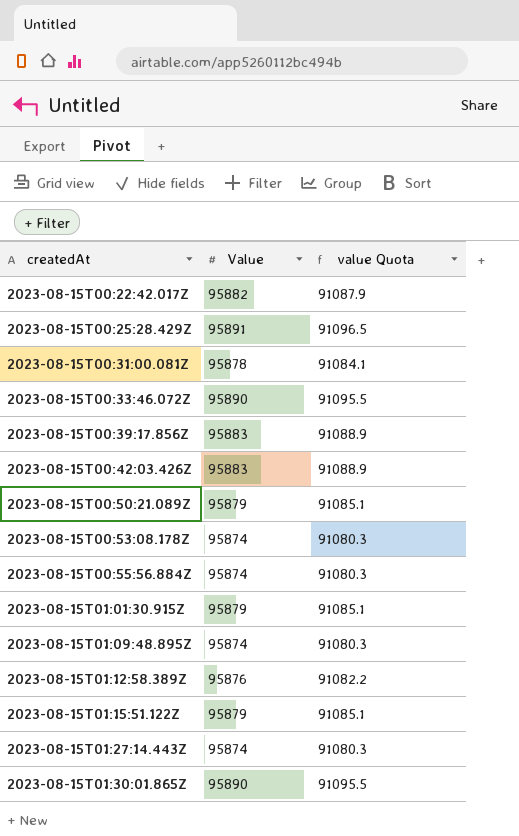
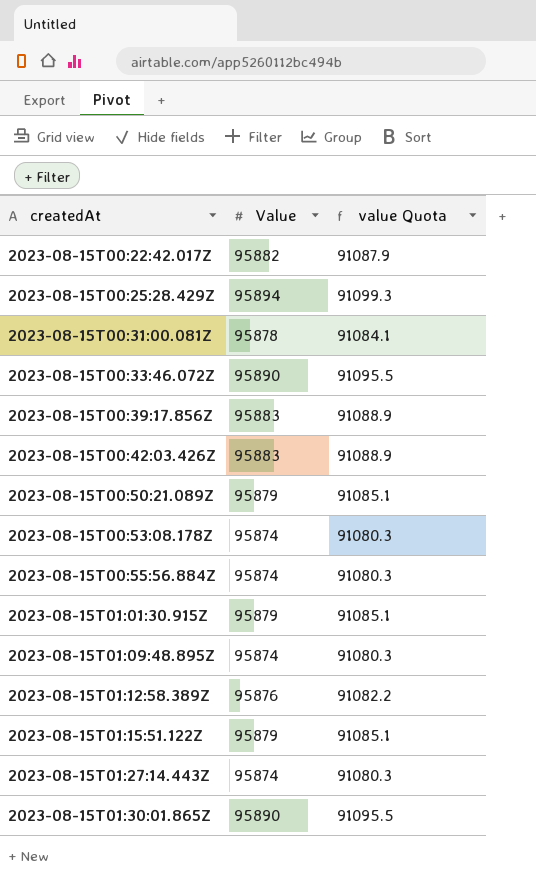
2023-08-15T00:25:28.429Z | Value: 95891 -> 95894
2023-08-15T00:25:28.429Z | value Quota: 91096.5 -> 91099.3

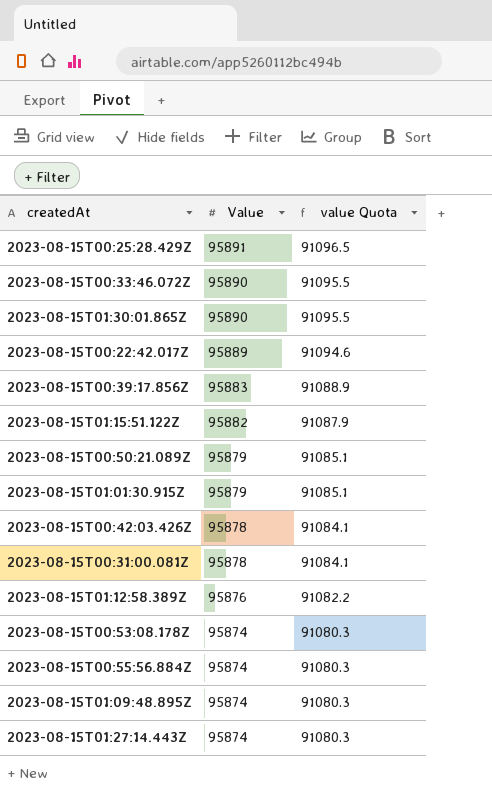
row order: createdAt ascending -> Value descending
2023-08-15T00:25:28.429Z | Value: 95894 -> 95891
2023-08-15T00:25:28.429Z | value Quota: 91099.3 -> 91096.5
2023-08-15T00:22:42.017Z | Value: 95882 -> 95889
2023-08-15T00:22:42.017Z | value Quota: 91087.9 -> 91094.6
2023-08-15T01:15:51.122Z | Value: 95879 -> 95882
2023-08-15T01:15:51.122Z | value Quota: 91085.1 -> 91087.9
2023-08-15T00:42:03.426Z | Value: 95883 -> 95878
2023-08-15T00:42:03.426Z | value Quota: 91088.9 -> 91084.1

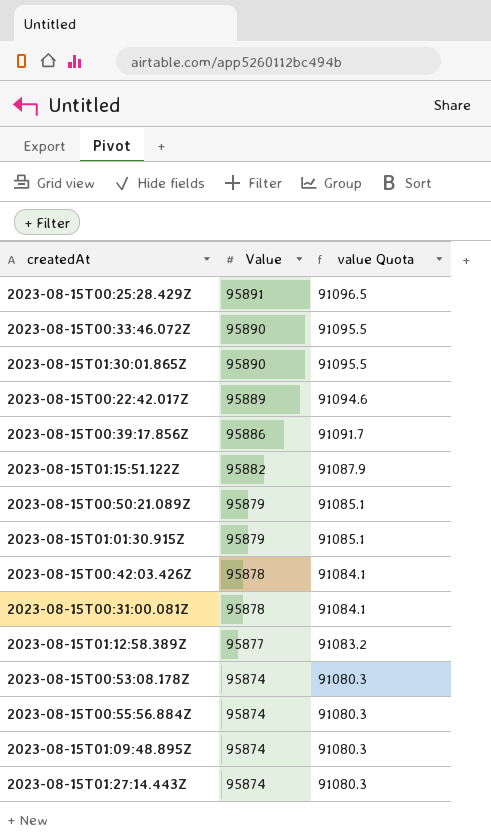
2023-08-15T00:39:17.856Z | Value: 95883 -> 95886
2023-08-15T00:39:17.856Z | value Quota: 91088.9 -> 91091.7
2023-08-15T01:12:58.389Z | Value: 95876 -> 95877
2023-08-15T01:12:58.389Z | value Quota: 91082.2 -> 91083.2

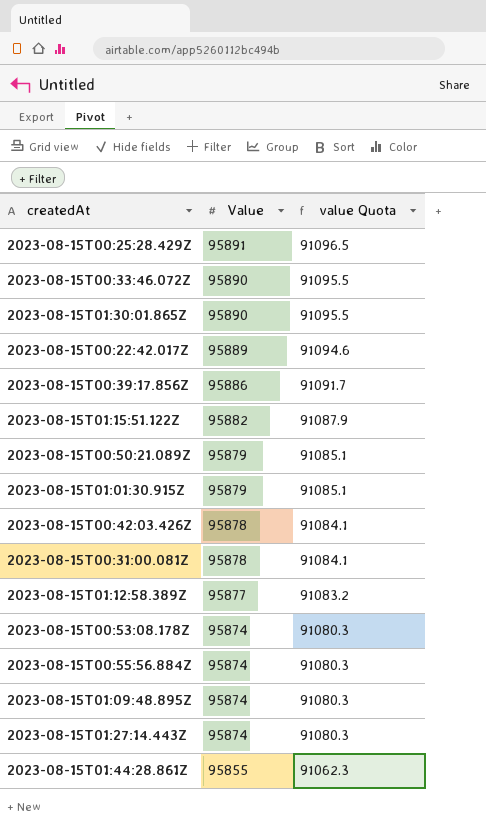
row 2023-08-15T01:44:28.861Z: none -> 95855 | 91062.3

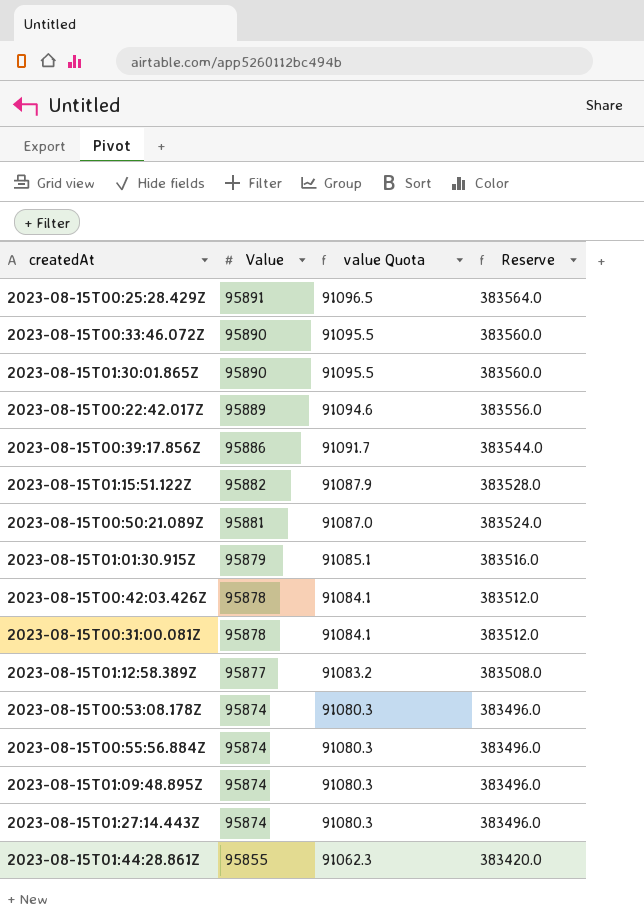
column Reserve | formula: none -> [Value] * 4
2023-08-15T00:50:21.089Z | Value: 95879 -> 95881
2023-08-15T00:50:21.089Z | value Quota: 91085.1 -> 91087.0

